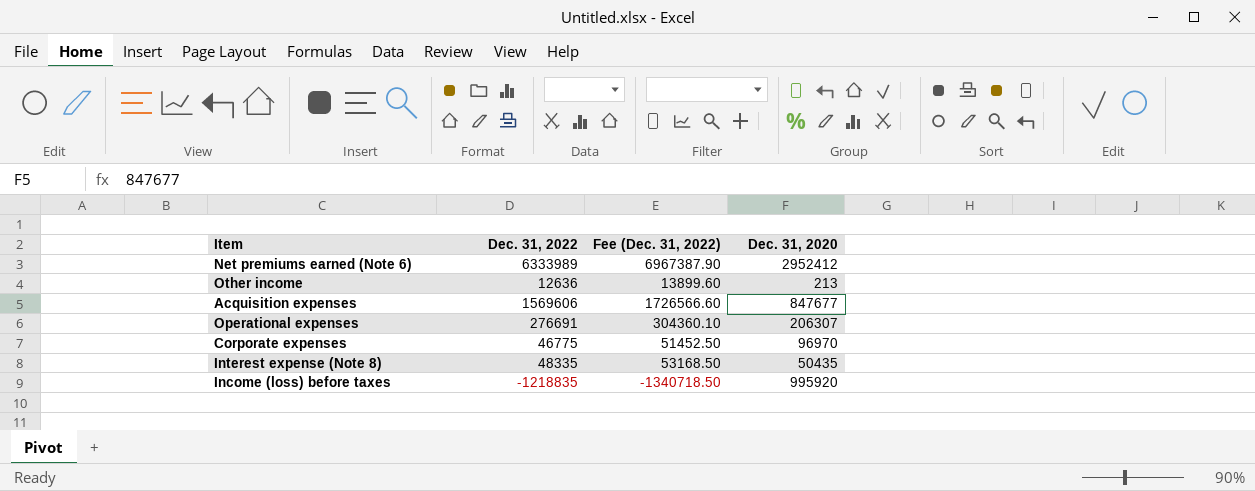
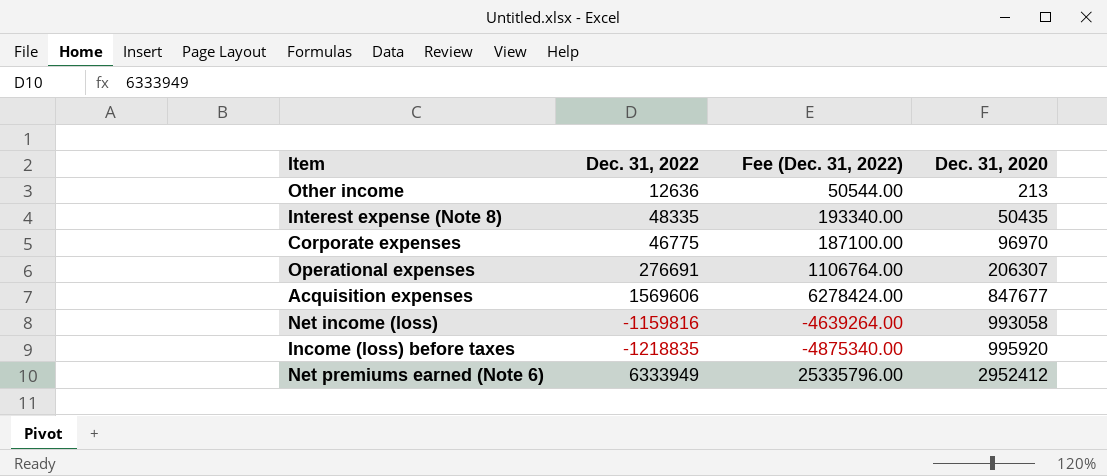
row order: none -> Dec. 31, 2020 ascending
column Fee (Dec. 31, 2022) | formula: [Dec. 31, 2022] * 1.1 -> [Dec. 31, 2022] * 4
row Net income (loss): none -> -1159816 | -4639264.00 | 993058
Net premiums earned (Note 6) | Dec. 31, 2022: 6333989 -> 6333949

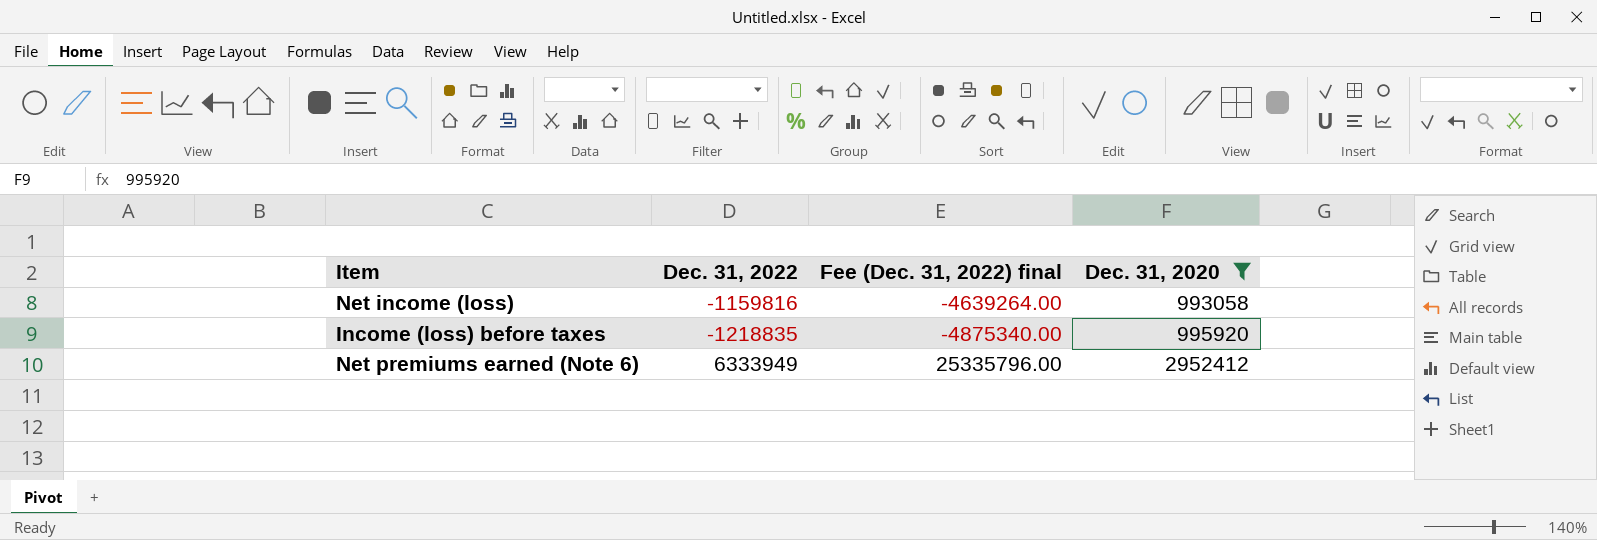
filter: none -> Dec. 31, 2020 >= 993058
column name: Fee (Dec. 31, 2022) -> Fee (Dec. 31, 2022) final

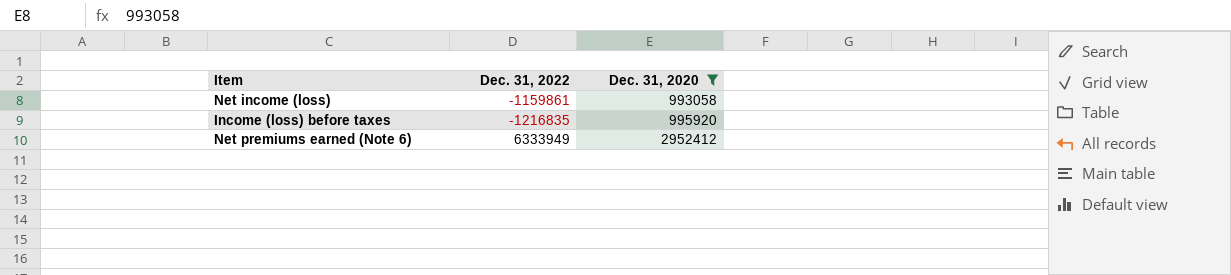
column Fee (Dec. 31, 2022) final | formula: [Dec. 31, 2022] * 4 -> none
Net income (loss) | Dec. 31, 2022: -1159816 -> -1159861
Income (loss) before taxes | Dec. 31, 2022: -1218835 -> -1216835

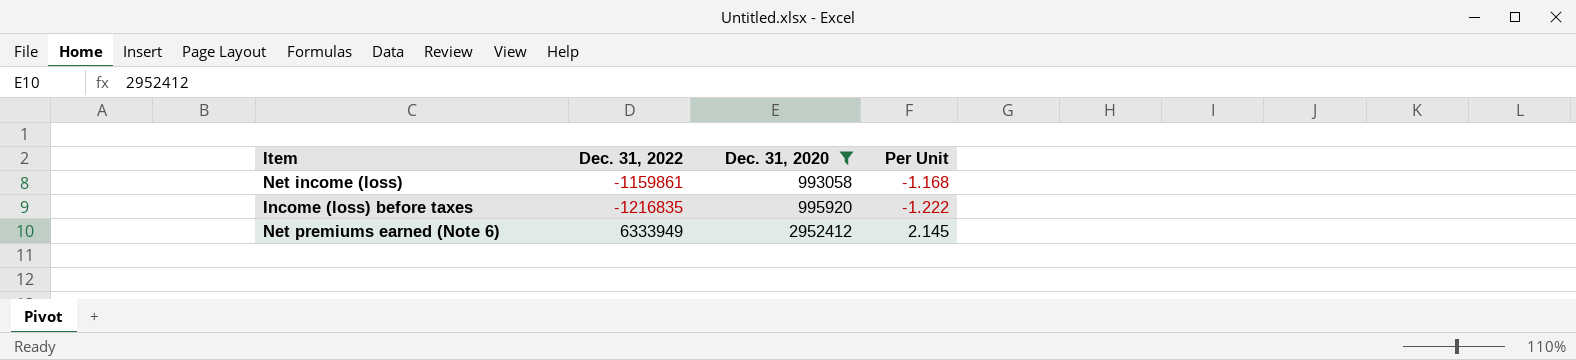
column Per Unit | formula: none -> [Dec. 31, 2022] / [Dec. 31, 2020]

